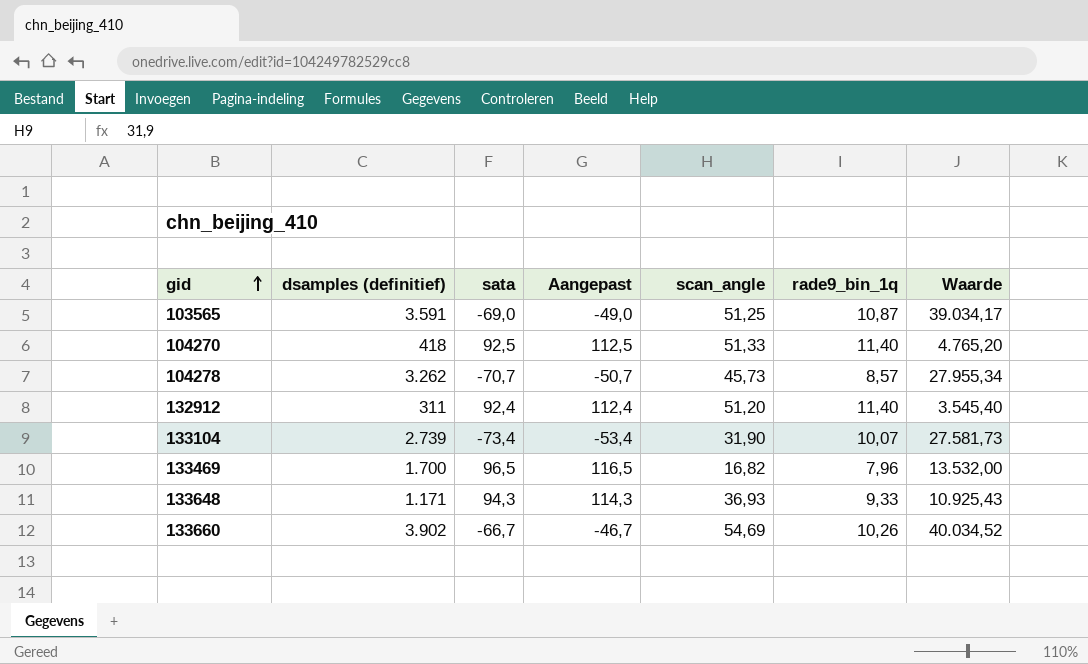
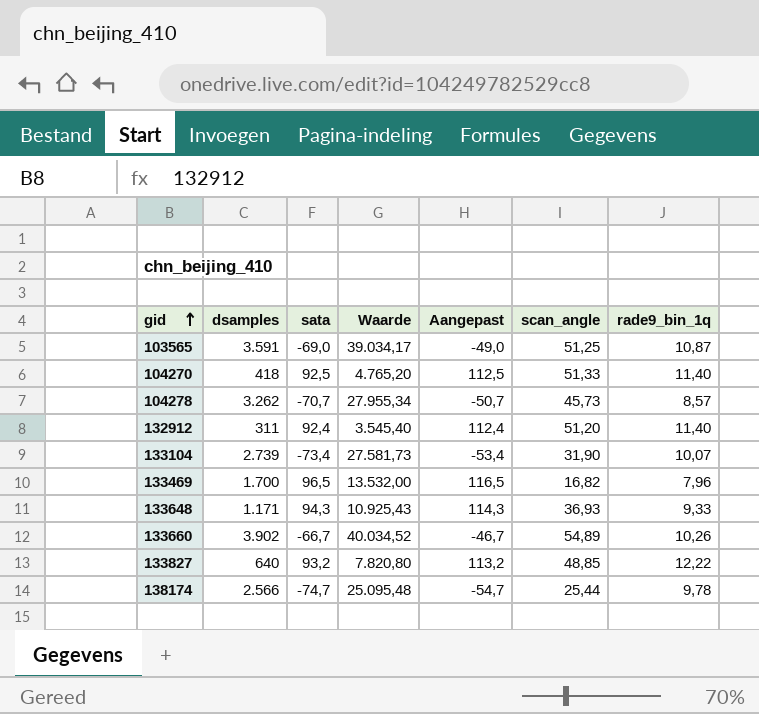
column name: dsamples (definitief) -> dsamples
column Waarde | position: 7 -> 4
133660 | scan_angle: 54,69 -> 54,89
row 133827: none -> 640 | 93,2 | 7.820,80 | 113,2 | 48,85 | 12,22
row 138174: none -> 2.566 | -74,7 | 25.095,48 | -54,7 | 25,44 | 9,78

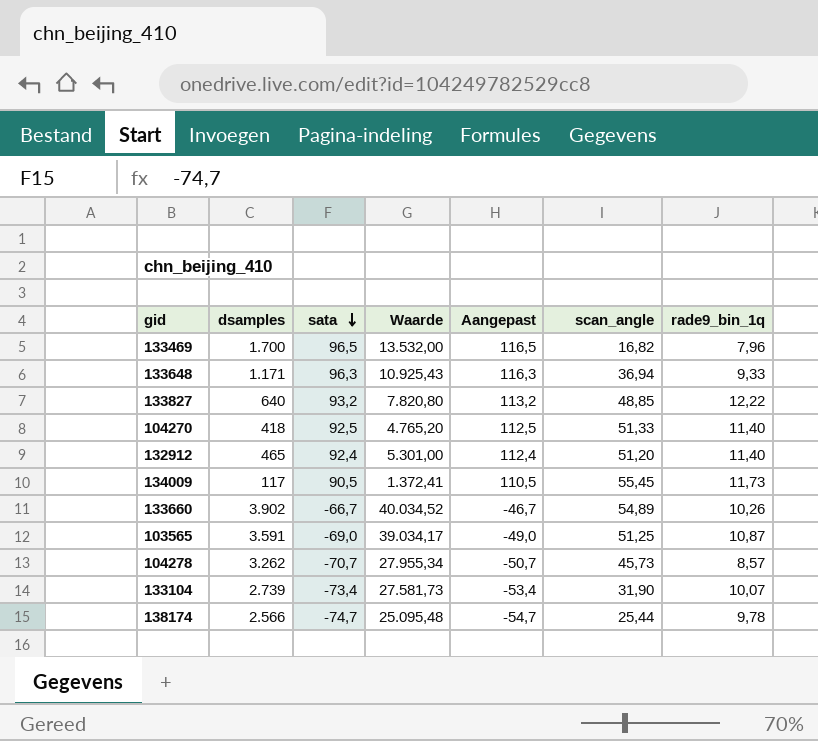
row order: gid ascending -> sata descending
133648 | sata: 94,3 -> 96,3
133648 | Aangepast: 114,3 -> 116,3
133648 | scan_angle: 36,93 -> 36,94
132912 | dsamples: 311 -> 465
132912 | Waarde: 3.545,40 -> 5.301,00
row 134009: none -> 117 | 90,5 | 1.372,41 | 110,5 | 55,45 | 11,73

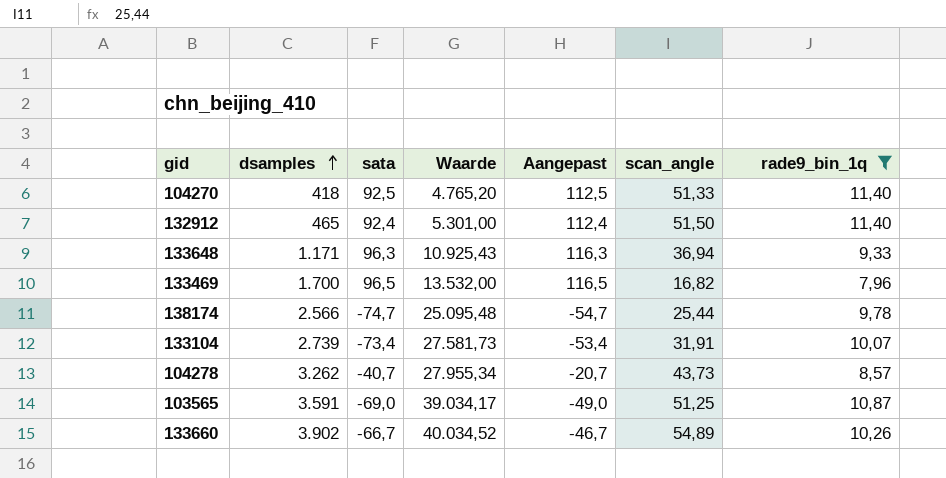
filter: none -> rade9_bin_1q <= 11,40
row order: sata descending -> dsamples ascending
132912 | scan_angle: 51,20 -> 51,50
133104 | scan_angle: 31,90 -> 31,91
104278 | sata: -70,7 -> -40,7
104278 | Aangepast: -50,7 -> -20,7
104278 | scan_angle: 45,73 -> 43,73

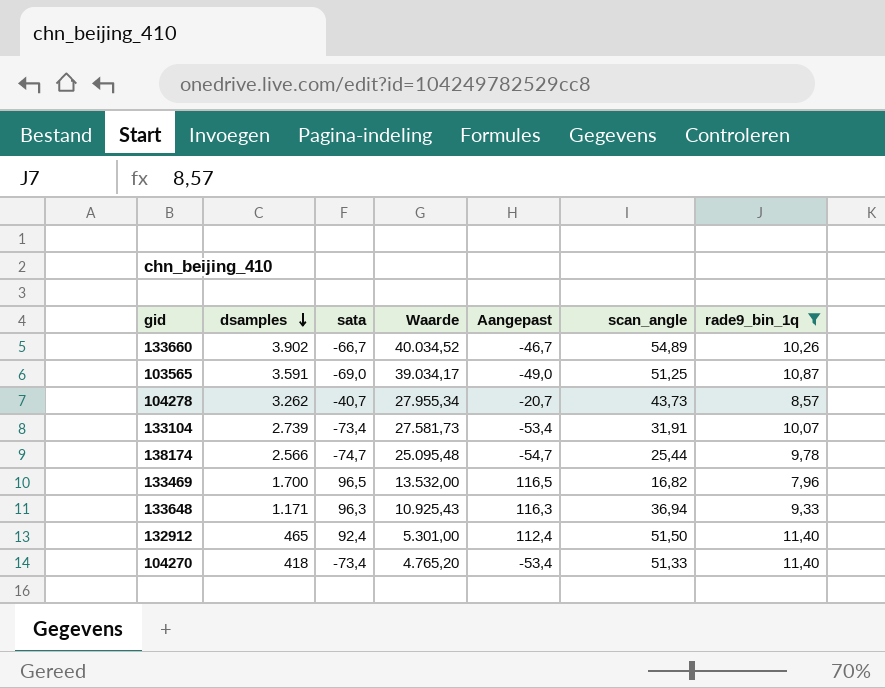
row order: dsamples ascending -> dsamples descending
104270 | sata: 92,5 -> -73,4
104270 | Aangepast: 112,5 -> -53,4

